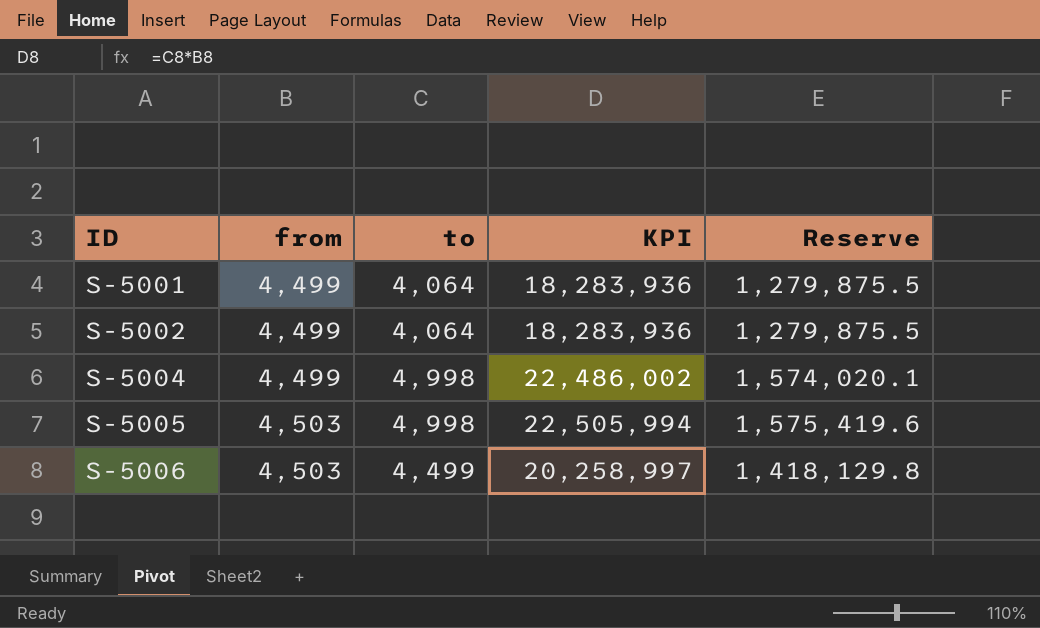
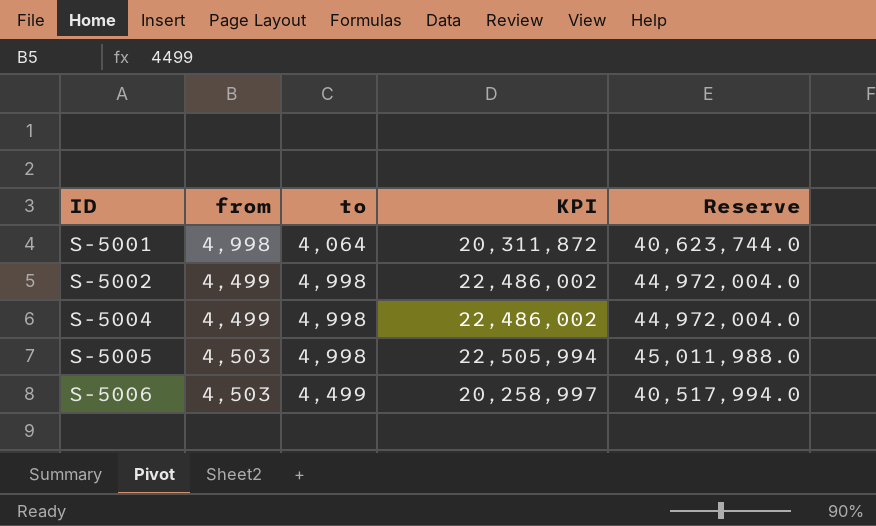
column Reserve | formula: [KPI] * 0.07 -> [KPI] * 2
S-5001 | from: 4,499 -> 4,998
S-5001 | KPI: 18,283,936 -> 20,311,872
S-5002 | to: 4,064 -> 4,998
S-5002 | KPI: 18,283,936 -> 22,486,002

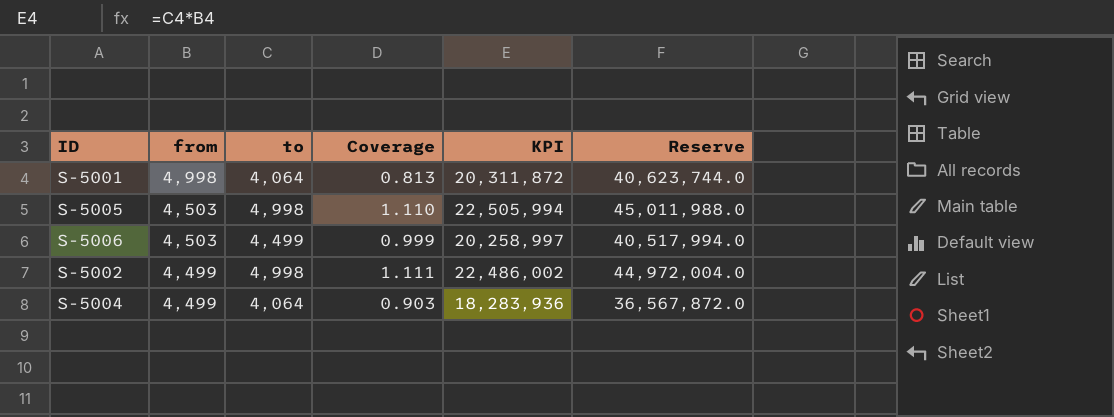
row order: ID ascending -> from descending
column Coverage | formula: none -> [to] / [from]
S-5004 | to: 4,998 -> 4,064
S-5004 | KPI: 22,486,002 -> 18,283,936
S-5004 | Reserve: 44,972,004.0 -> 36,567,872.0

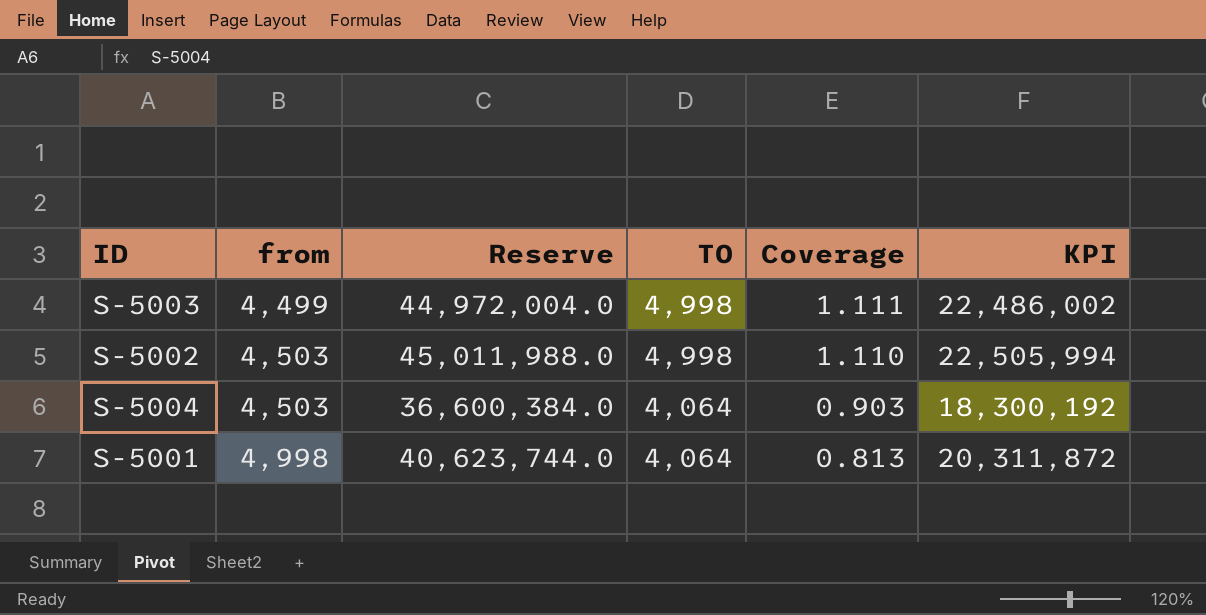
row order: from descending -> from ascending
column Reserve | position: 6 -> 3
column name: to -> TO
row S-5005: 4,503 | 4,998 | 1.110 | 22,505,994 | 45,011,988.0 -> none
row S-5006: 4,503 | 4,499 | 0.999 | 20,258,997 | 40,517,994.0 -> none
row S-5003: none -> 4,499 | 44,972,004.0 | 4,998 | 1.111 | 22,486,002
S-5002 | from: 4,499 -> 4,503
S-5002 | Reserve: 44,972,004.0 -> 45,011,988.0
S-5002 | Coverage: 1.111 -> 1.110
S-5002 | KPI: 22,486,002 -> 22,505,994
S-5004 | from: 4,499 -> 4,503
S-5004 | Reserve: 36,567,872.0 -> 36,600,384.0
S-5004 | KPI: 18,283,936 -> 18,300,192

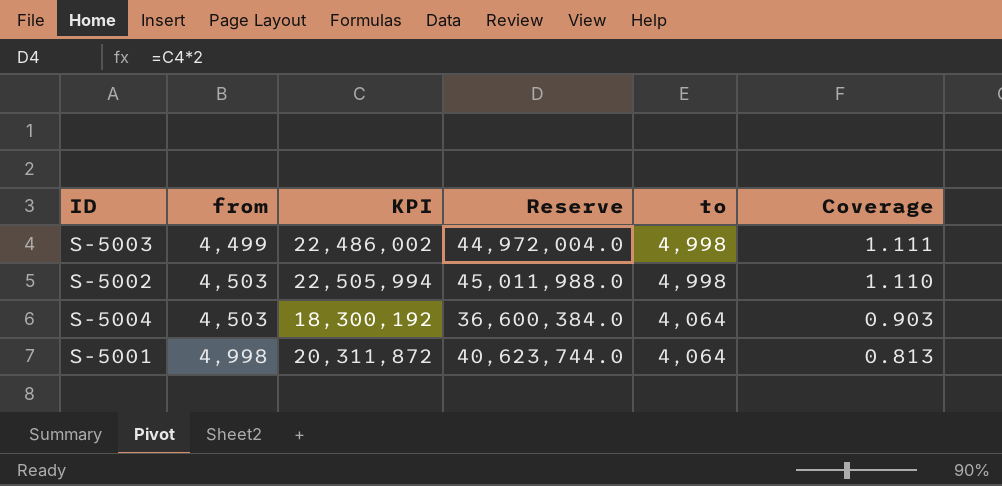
column KPI | position: 6 -> 3
column name: TO -> to

